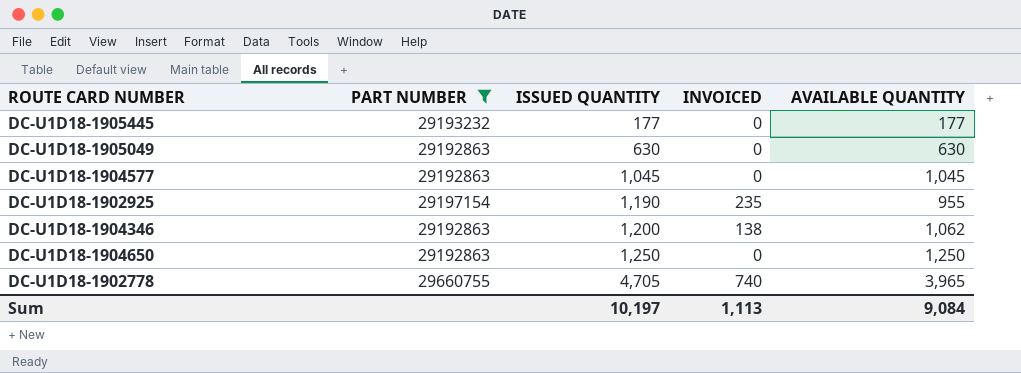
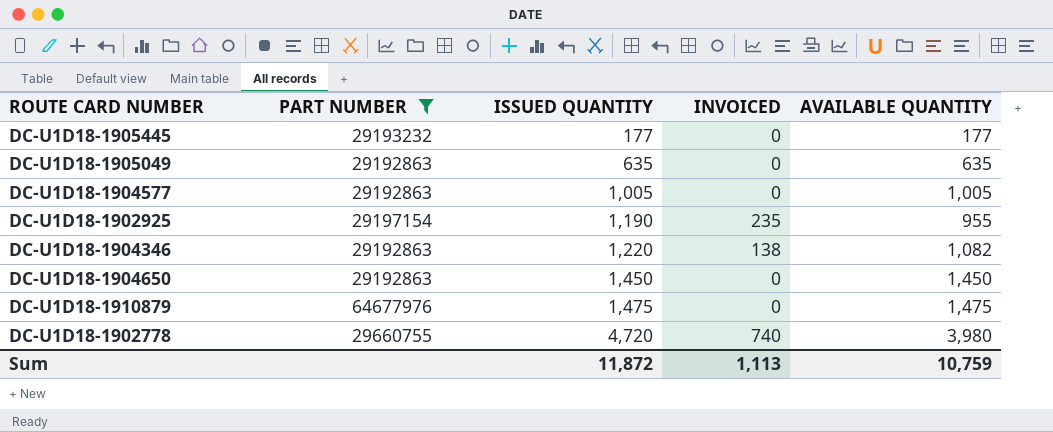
DC-U1D18-1905049 | ISSUED QUANTITY: 630 -> 635
DC-U1D18-1905049 | AVAILABLE QUANTITY: 630 -> 635
DC-U1D18-1904577 | ISSUED QUANTITY: 1,045 -> 1,005
DC-U1D18-1904577 | AVAILABLE QUANTITY: 1,045 -> 1,005
DC-U1D18-1904346 | ISSUED QUANTITY: 1,200 -> 1,220
DC-U1D18-1904346 | AVAILABLE QUANTITY: 1,062 -> 1,082
DC-U1D18-1904650 | ISSUED QUANTITY: 1,250 -> 1,450
DC-U1D18-1904650 | AVAILABLE QUANTITY: 1,250 -> 1,450
row DC-U1D18-1910879: none -> 64677976 | 1,475 | 0 | 1,475
DC-U1D18-1902778 | ISSUED QUANTITY: 4,705 -> 4,720
DC-U1D18-1902778 | AVAILABLE QUANTITY: 3,965 -> 3,980
Sum | ISSUED QUANTITY: 10,197 -> 11,872
Sum | AVAILABLE QUANTITY: 9,084 -> 10,759

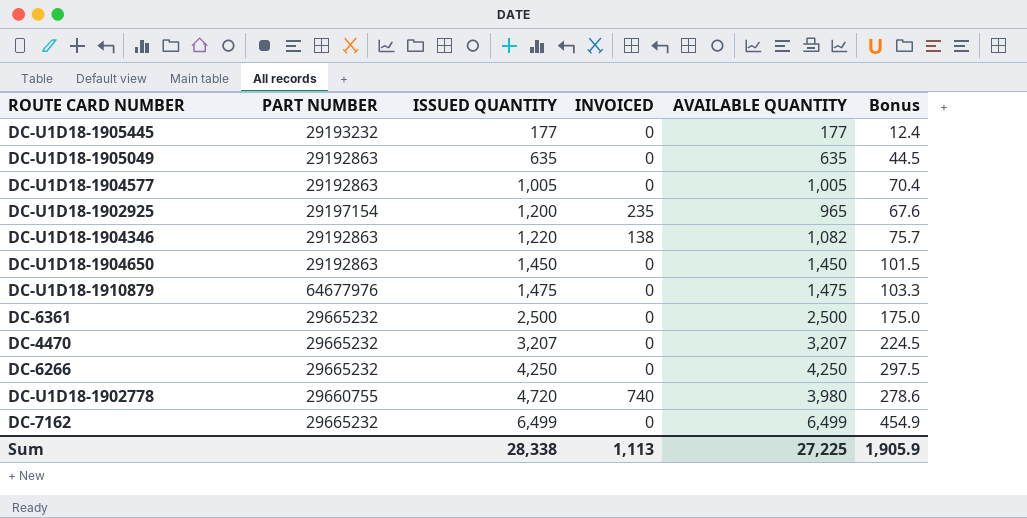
filter: PART NUMBER != 29665232 -> none
column Bonus | formula: none -> [AVAILABLE QUANTITY] * 0.07
DC-U1D18-1902925 | ISSUED QUANTITY: 1,190 -> 1,200
DC-U1D18-1902925 | AVAILABLE QUANTITY: 955 -> 965
Sum | ISSUED QUANTITY: 11,872 -> 28,338
Sum | AVAILABLE QUANTITY: 10,759 -> 27,225

